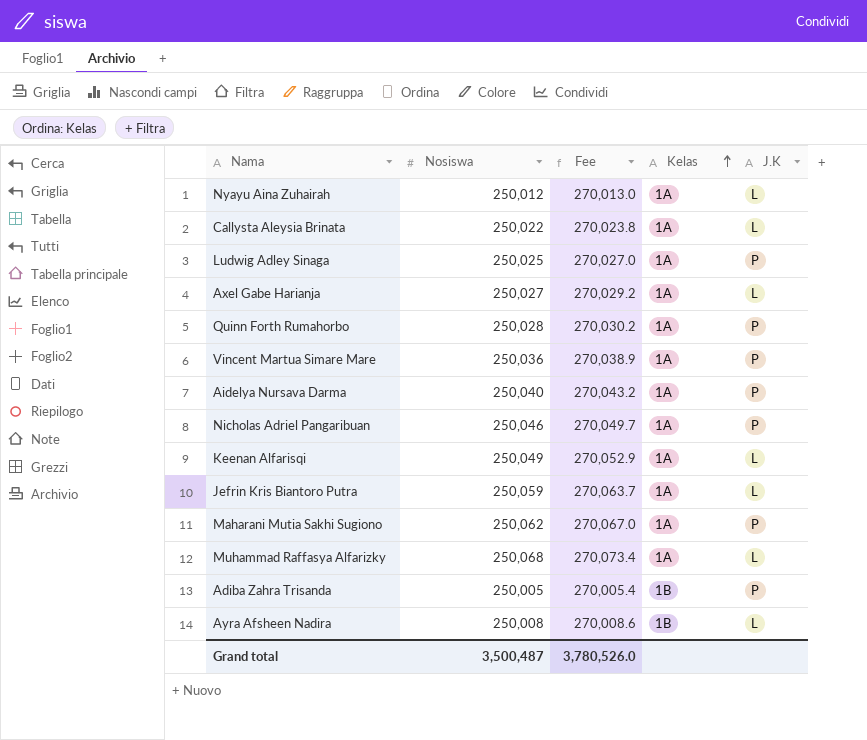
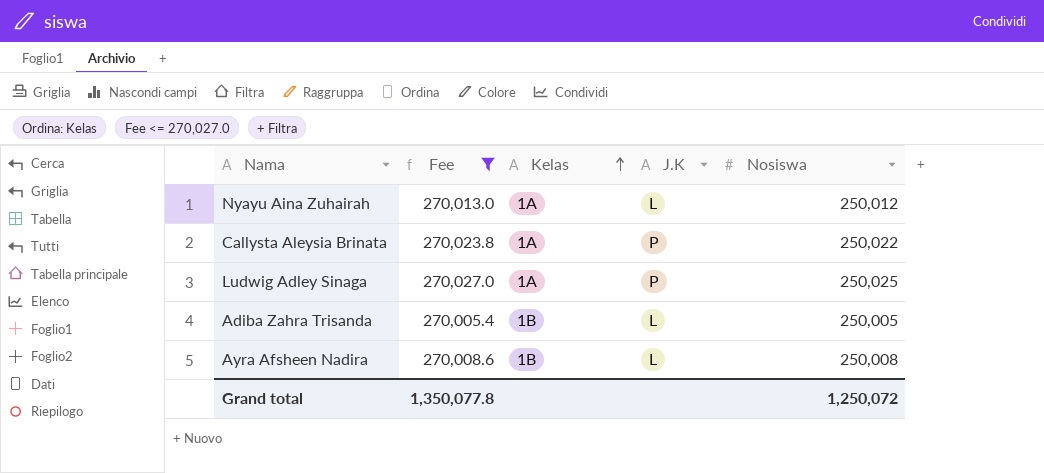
filter: none -> Fee <= 270,027.0
column Nosiswa | position: 2 -> 5
Callysta Aleysia Brinata | J.K: L -> P
Adiba Zahra Trisanda | J.K: P -> L
Grand total | Fee: 3,780,526.0 -> 1,350,077.8
Grand total | Nosiswa: 3,500,487 -> 1,250,072

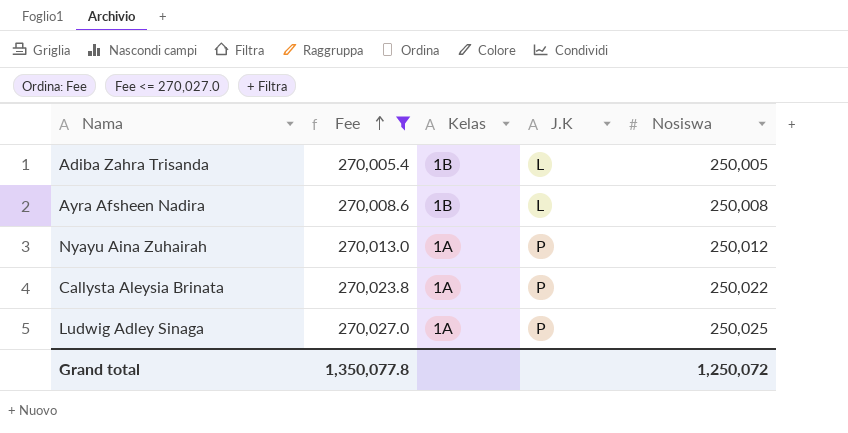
row order: Kelas ascending -> Fee ascending
Nyayu Aina Zuhairah | J.K: L -> P

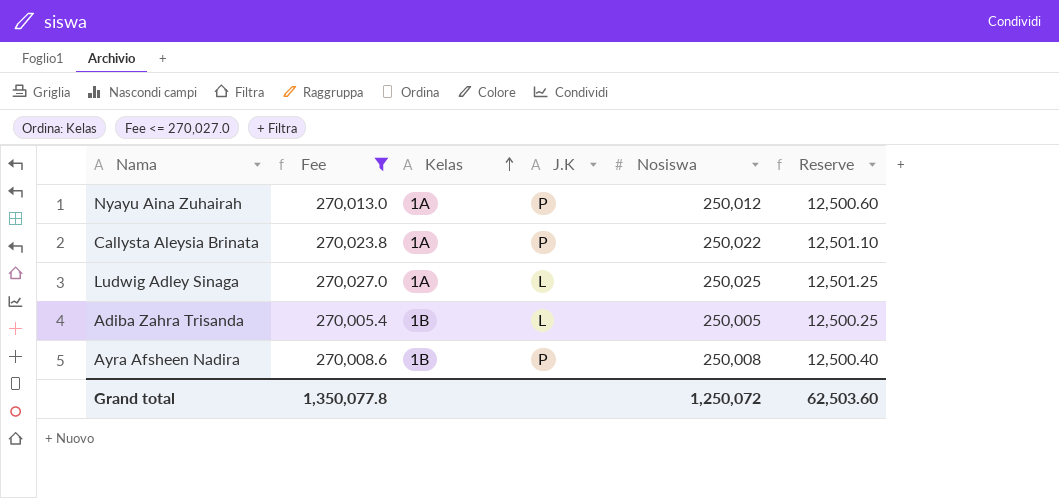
row order: Fee ascending -> Kelas ascending
column Reserve | formula: none -> [Nosiswa] * 0.05
Ludwig Adley Sinaga | J.K: P -> L
Ayra Afsheen Nadira | J.K: L -> P

